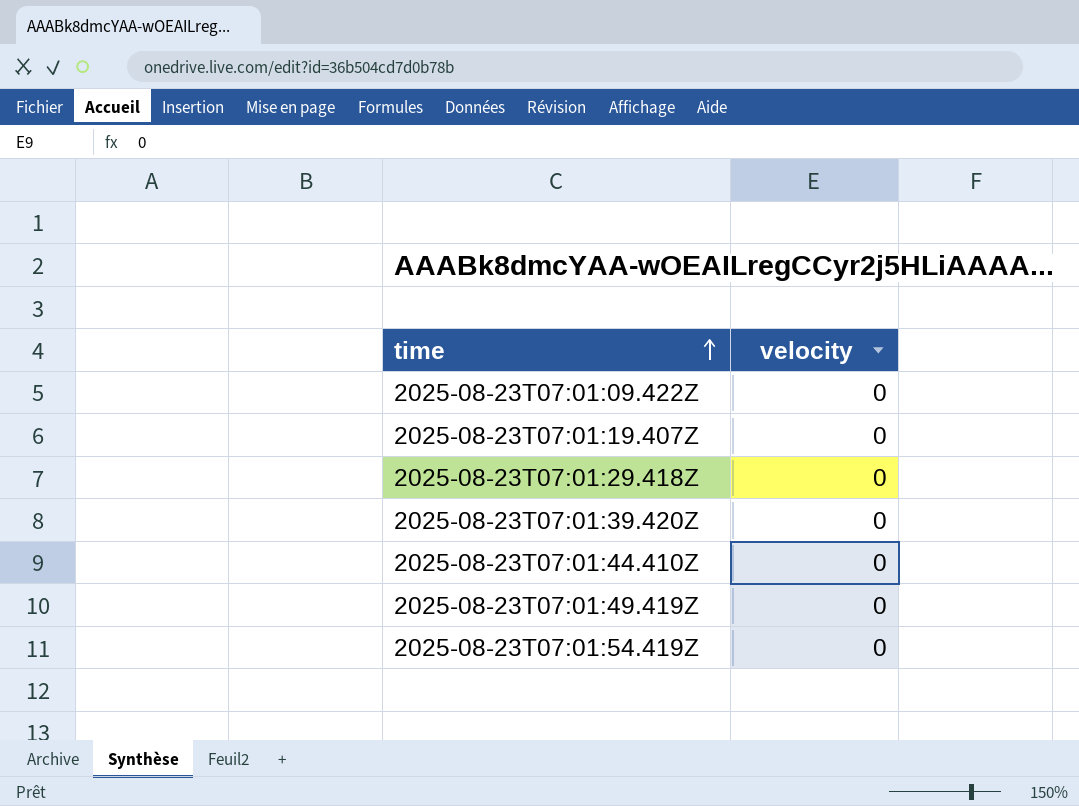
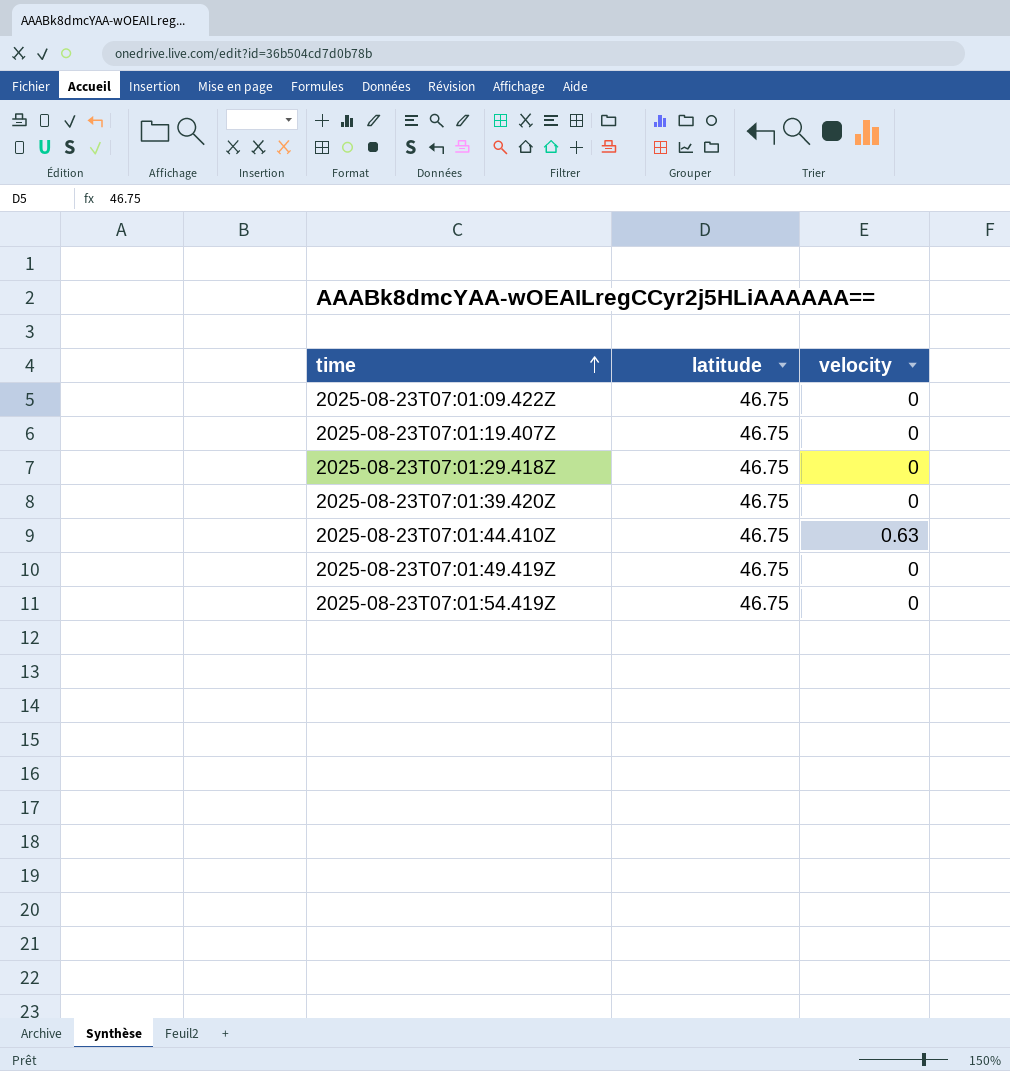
column latitude | position: none -> 2
2025-08-23T07:01:44.410Z | velocity: 0 -> 0.63

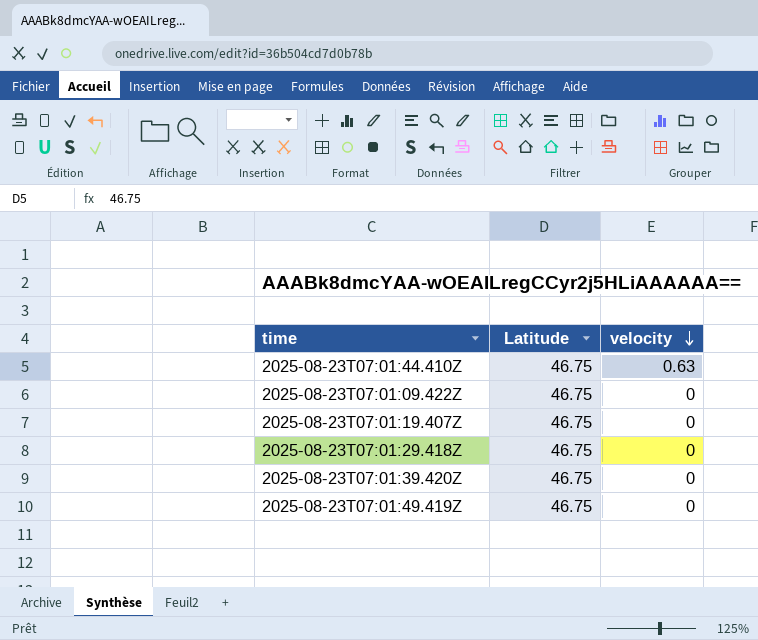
row order: time ascending -> velocity descending
column name: latitude -> Latitude
row 2025-08-23T07:01:54.419Z: 46.75 | 0 -> none

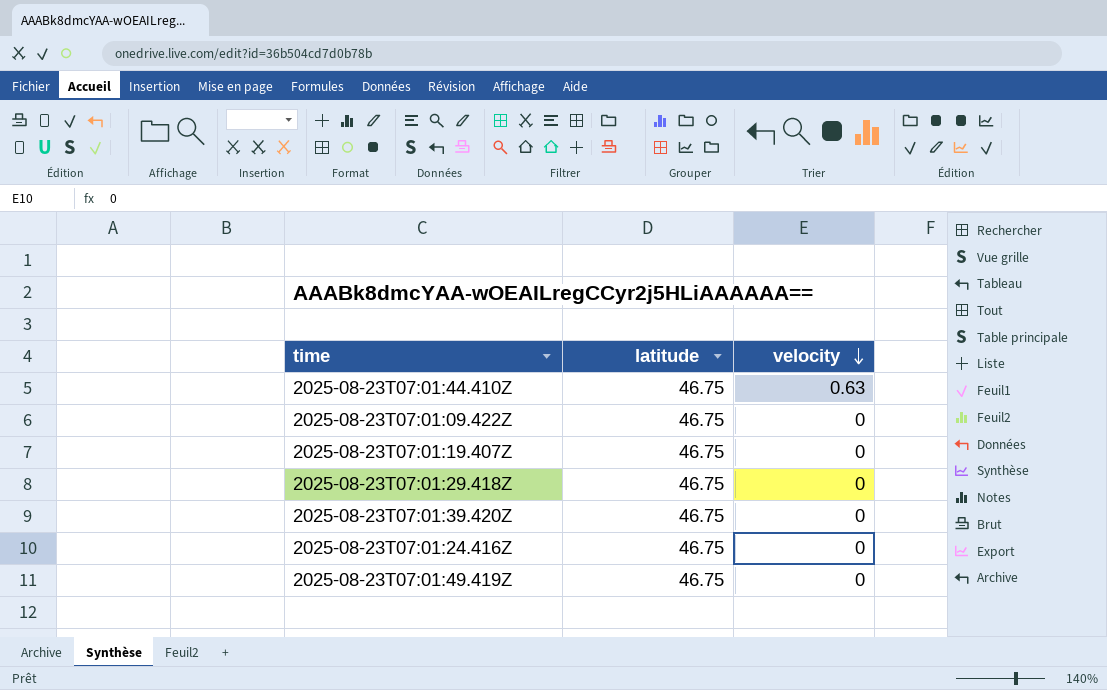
column name: Latitude -> latitude
row 2025-08-23T07:01:24.416Z: none -> 46.75 | 0

